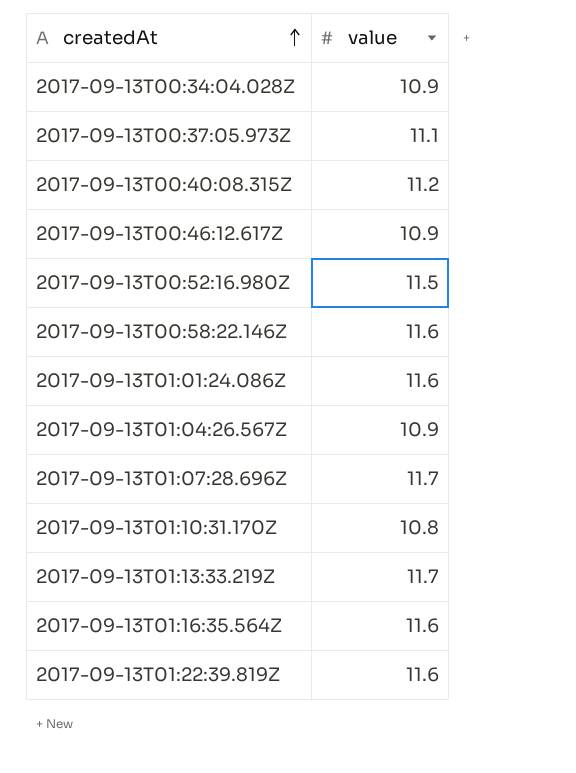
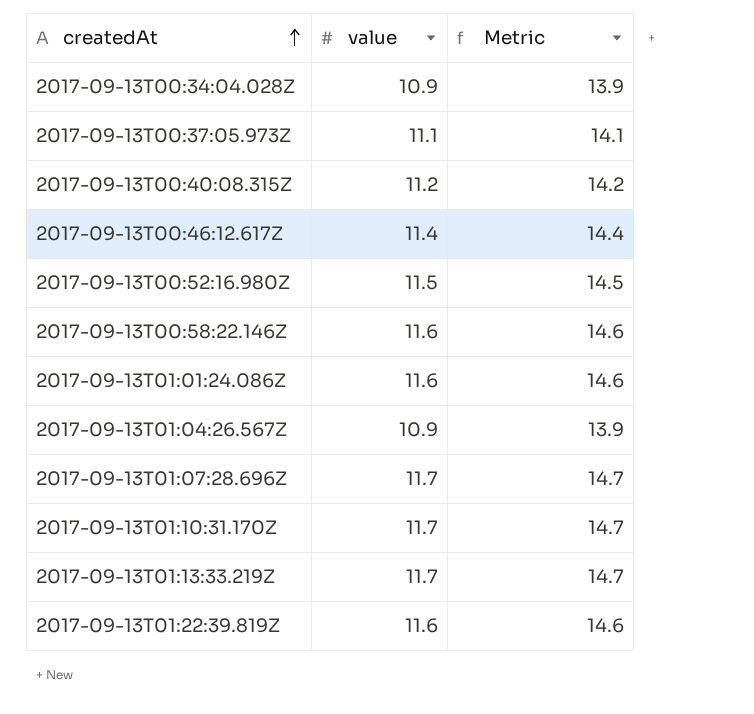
column Metric | formula: none -> [value] + 3
row 2017-09-13T01:16:35.564Z: 11.6 -> none
2017-09-13T00:46:12.617Z | value: 10.9 -> 11.4
2017-09-13T01:10:31.170Z | value: 10.8 -> 11.7

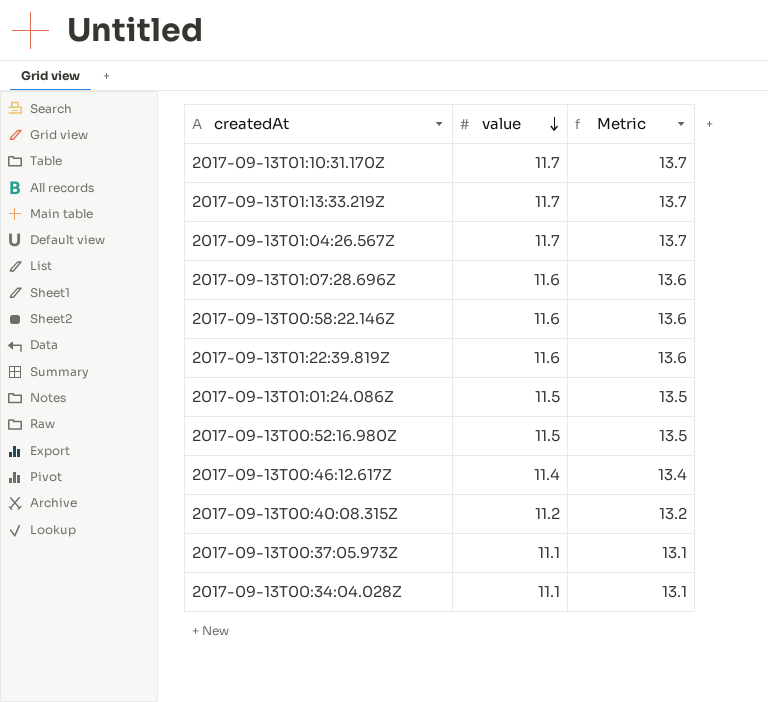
row order: createdAt ascending -> value descending
column Metric | formula: [value] + 3 -> [value] + 2
2017-09-13T01:04:26.567Z | value: 10.9 -> 11.7
2017-09-13T01:07:28.696Z | value: 11.7 -> 11.6
2017-09-13T01:01:24.086Z | value: 11.6 -> 11.5
2017-09-13T00:34:04.028Z | value: 10.9 -> 11.1

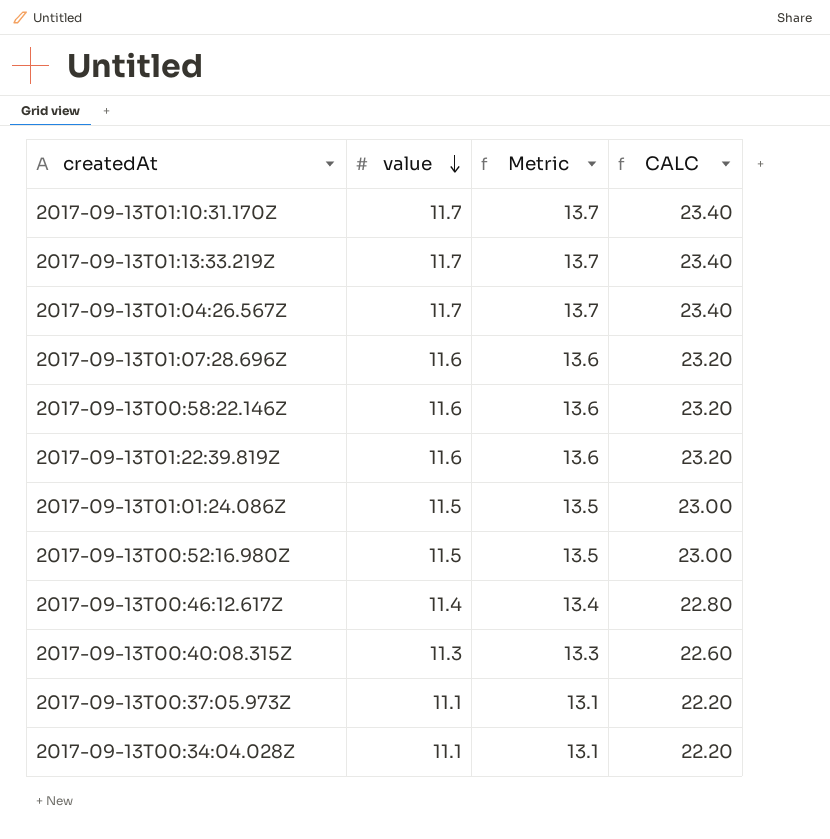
column CALC | formula: none -> [value] * 2
2017-09-13T00:40:08.315Z | value: 11.2 -> 11.3
2017-09-13T00:40:08.315Z | Metric: 13.2 -> 13.3

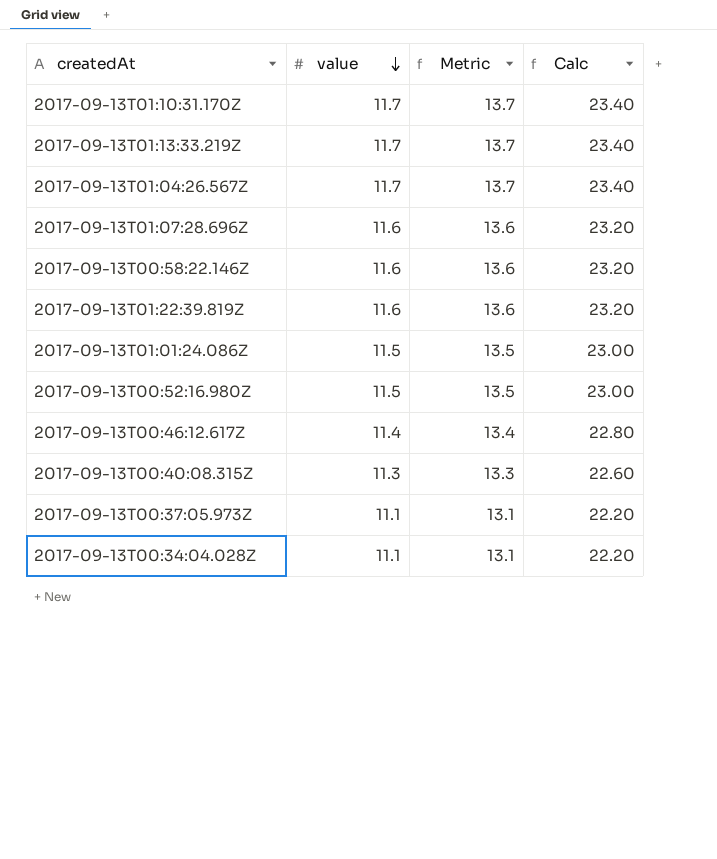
column name: CALC -> Calc

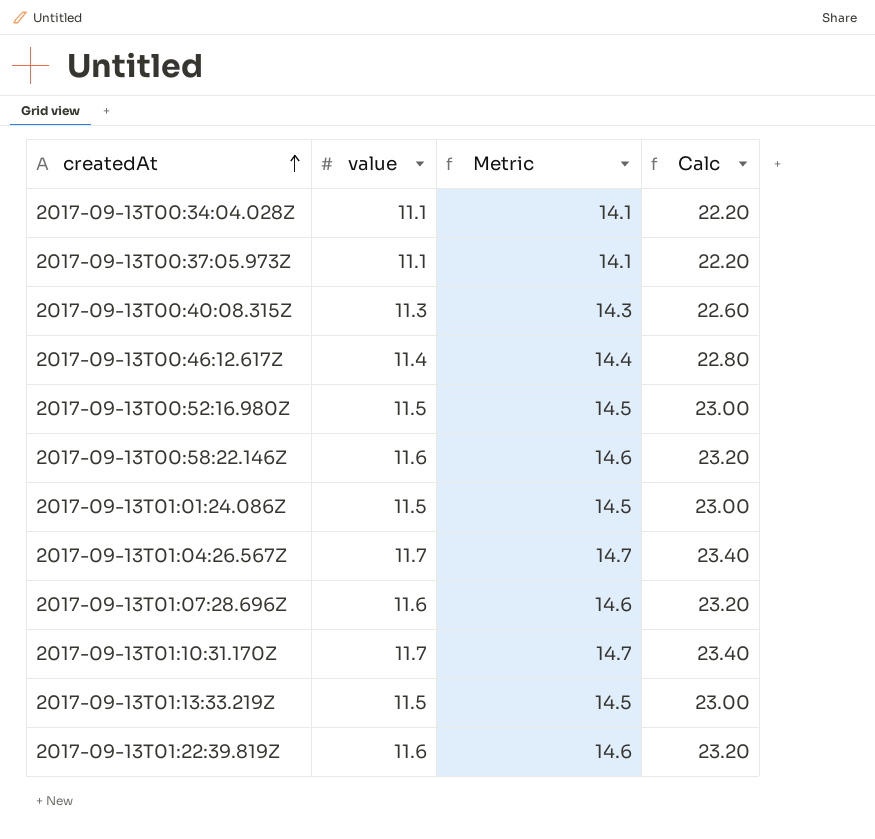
row order: value descending -> createdAt ascending
column Metric | formula: [value] + 2 -> [value] + 3
2017-09-13T01:13:33.219Z | value: 11.7 -> 11.5
2017-09-13T01:13:33.219Z | Calc: 23.40 -> 23.00

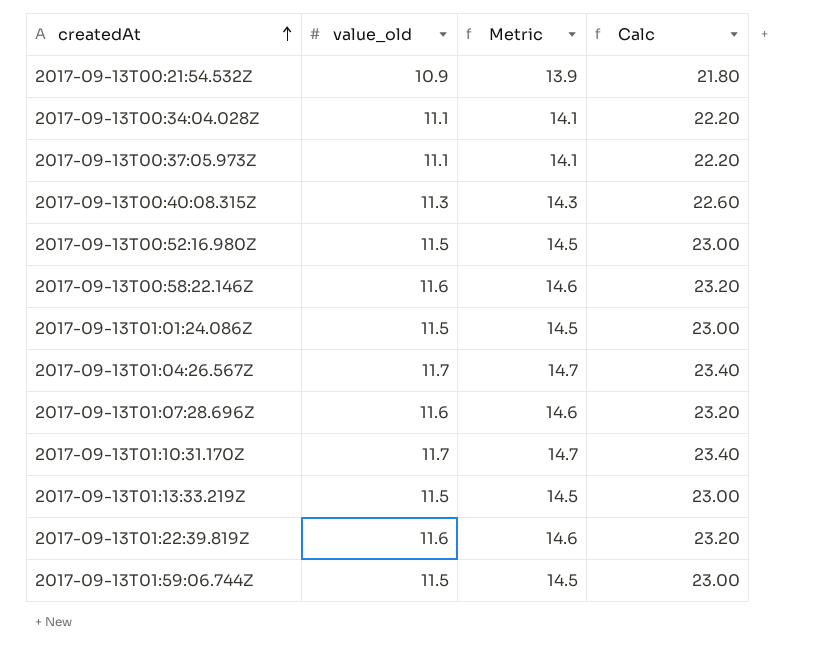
column name: value -> value_old
row 2017-09-13T00:46:12.617Z: 11.4 | 14.4 | 22.80 -> none
row 2017-09-13T00:21:54.532Z: none -> 10.9 | 13.9 | 21.80
row 2017-09-13T01:59:06.744Z: none -> 11.5 | 14.5 | 23.00

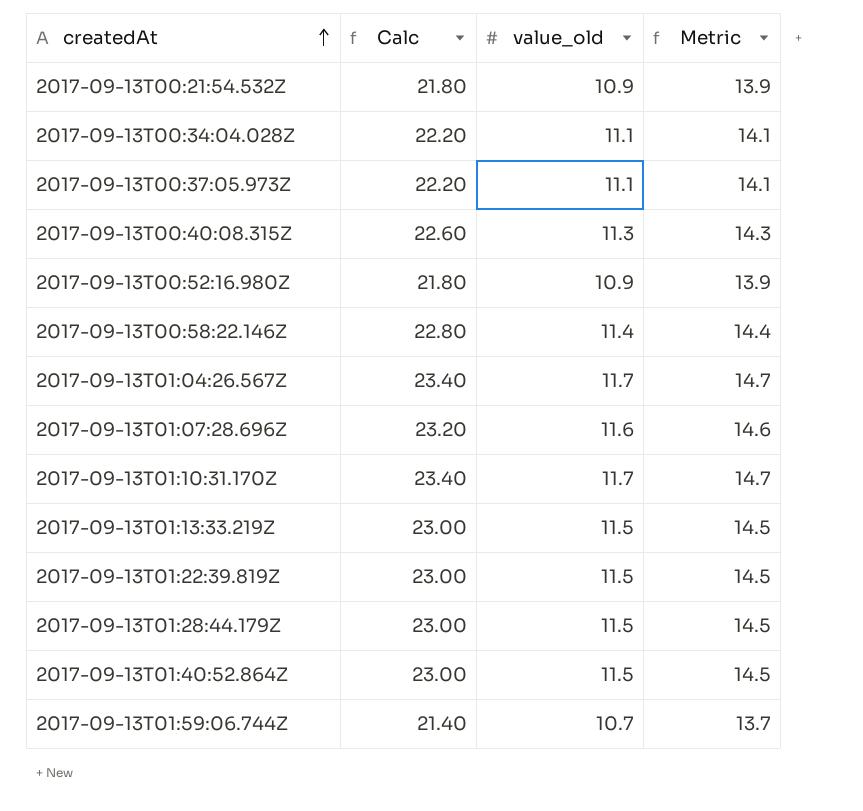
column Calc | position: 4 -> 2
row 2017-09-13T01:01:24.086Z: 11.5 | 14.5 | 23.00 -> none
2017-09-13T00:52:16.980Z | Calc: 23.00 -> 21.80
2017-09-13T00:52:16.980Z | value_old: 11.5 -> 10.9
2017-09-13T00:52:16.980Z | Metric: 14.5 -> 13.9
2017-09-13T00:58:22.146Z | Calc: 23.20 -> 22.80
2017-09-13T00:58:22.146Z | value_old: 11.6 -> 11.4
2017-09-13T00:58:22.146Z | Metric: 14.6 -> 14.4
2017-09-13T01:22:39.819Z | Calc: 23.20 -> 23.00
2017-09-13T01:22:39.819Z | value_old: 11.6 -> 11.5
2017-09-13T01:22:39.819Z | Metric: 14.6 -> 14.5
row 2017-09-13T01:28:44.179Z: none -> 23.00 | 11.5 | 14.5
row 2017-09-13T01:40:52.864Z: none -> 23.00 | 11.5 | 14.5
2017-09-13T01:59:06.744Z | Calc: 23.00 -> 21.40
2017-09-13T01:59:06.744Z | value_old: 11.5 -> 10.7
2017-09-13T01:59:06.744Z | Metric: 14.5 -> 13.7

